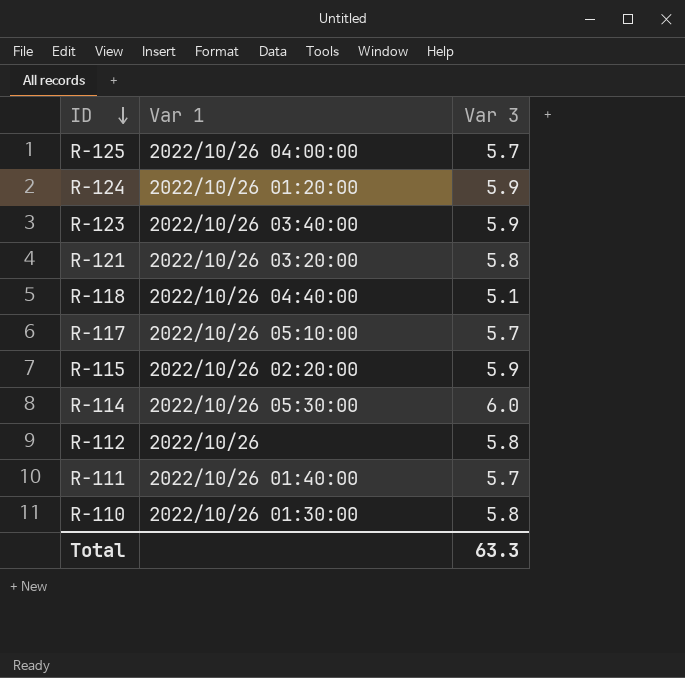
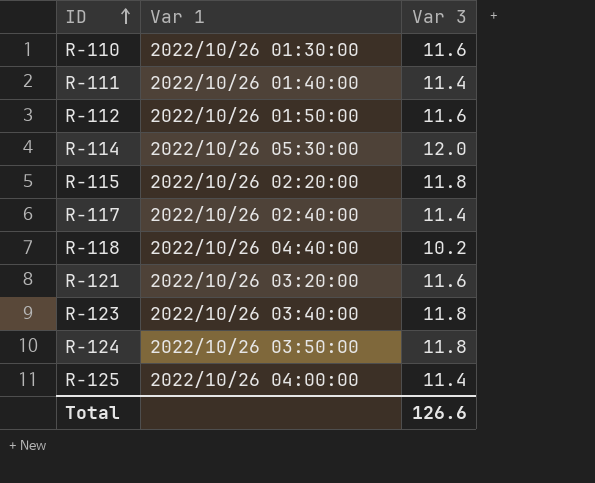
row order: ID descending -> ID ascending
R-110 | Var 3: 5.8 -> 11.6
R-111 | Var 3: 5.7 -> 11.4
R-112 | Var 1: 2022/10/26 -> 2022/10/26 01:50:00
R-112 | Var 3: 5.8 -> 11.6
R-114 | Var 3: 6.0 -> 12.0
R-115 | Var 3: 5.9 -> 11.8
R-117 | Var 1: 2022/10/26 05:10:00 -> 2022/10/26 02:40:00
R-117 | Var 3: 5.7 -> 11.4
R-118 | Var 3: 5.1 -> 10.2
R-121 | Var 3: 5.8 -> 11.6
R-123 | Var 3: 5.9 -> 11.8
R-124 | Var 1: 2022/10/26 01:20:00 -> 2022/10/26 03:50:00
R-124 | Var 3: 5.9 -> 11.8
R-125 | Var 3: 5.7 -> 11.4
Total | Var 3: 63.3 -> 126.6

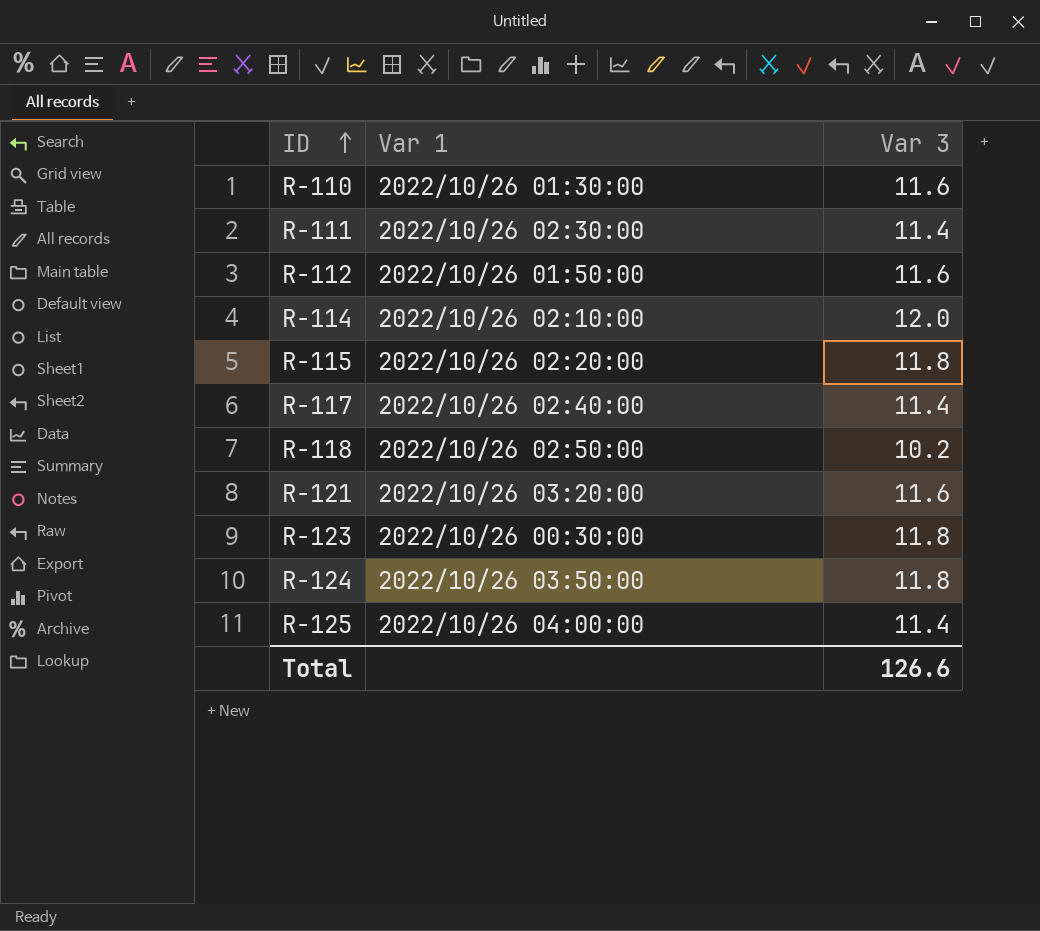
R-111 | Var 1: 2022/10/26 01:40:00 -> 2022/10/26 02:30:00
R-114 | Var 1: 2022/10/26 05:30:00 -> 2022/10/26 02:10:00
R-118 | Var 1: 2022/10/26 04:40:00 -> 2022/10/26 02:50:00
R-123 | Var 1: 2022/10/26 03:40:00 -> 2022/10/26 00:30:00

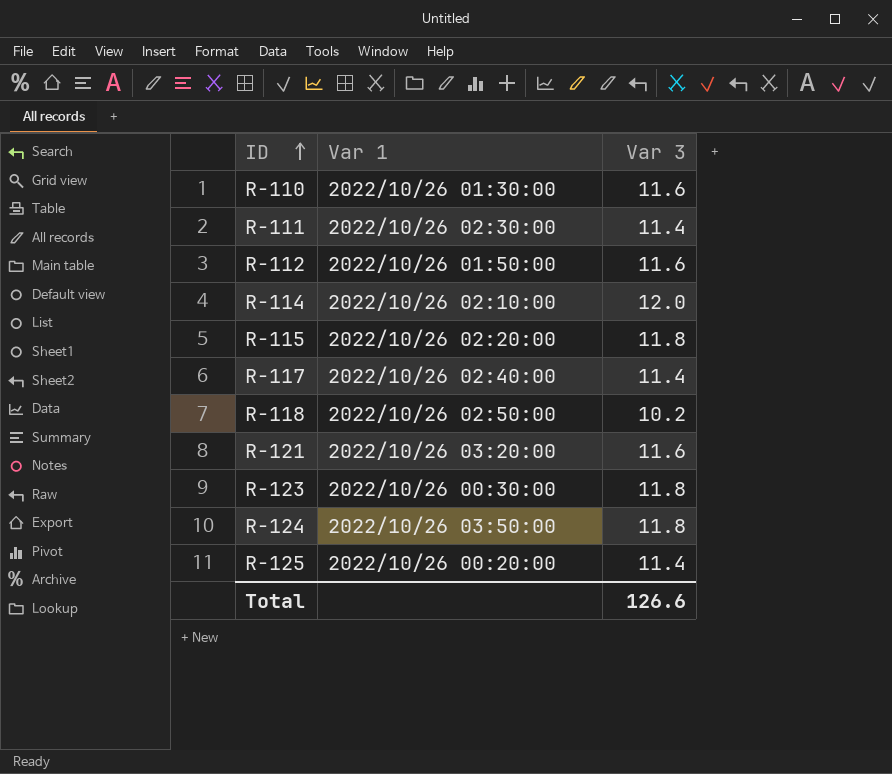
R-125 | Var 1: 2022/10/26 04:00:00 -> 2022/10/26 00:20:00

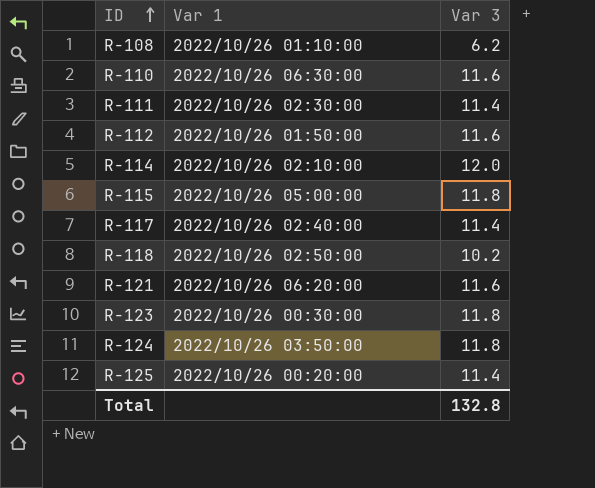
row R-108: none -> 2022/10/26 01:10:00 | 6.2
R-110 | Var 1: 2022/10/26 01:30:00 -> 2022/10/26 06:30:00
R-115 | Var 1: 2022/10/26 02:20:00 -> 2022/10/26 05:00:00
R-121 | Var 1: 2022/10/26 03:20:00 -> 2022/10/26 06:20:00
Total | Var 3: 126.6 -> 132.8

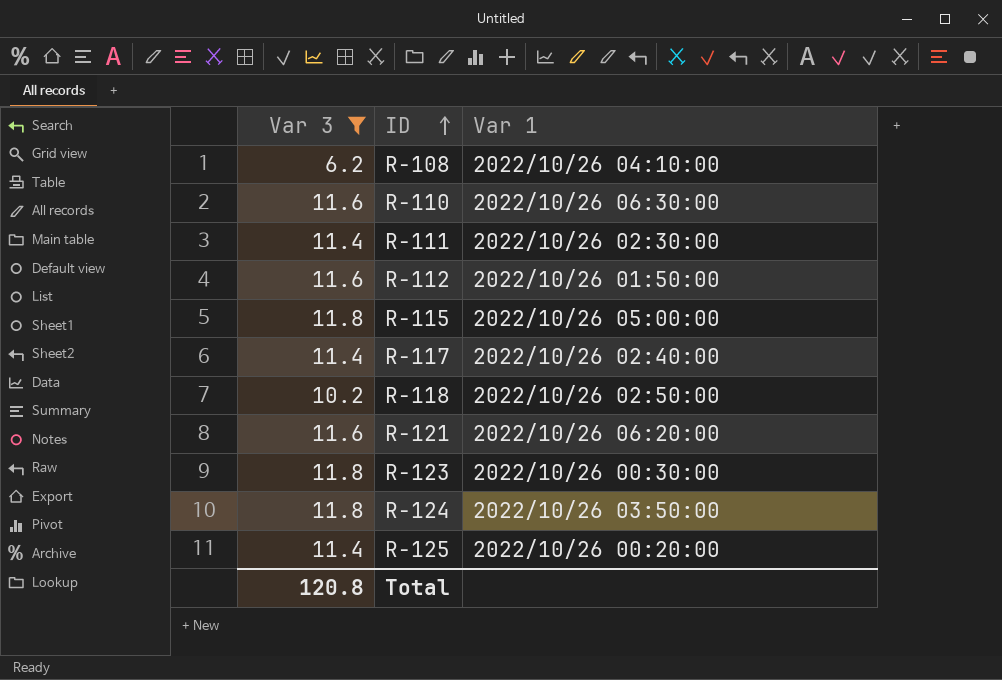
filter: none -> Var 3 != 12.0
column Var 3 | position: 3 -> 1
R-108 | Var 1: 2022/10/26 01:10:00 -> 2022/10/26 04:10:00
Total | Var 3: 132.8 -> 120.8

